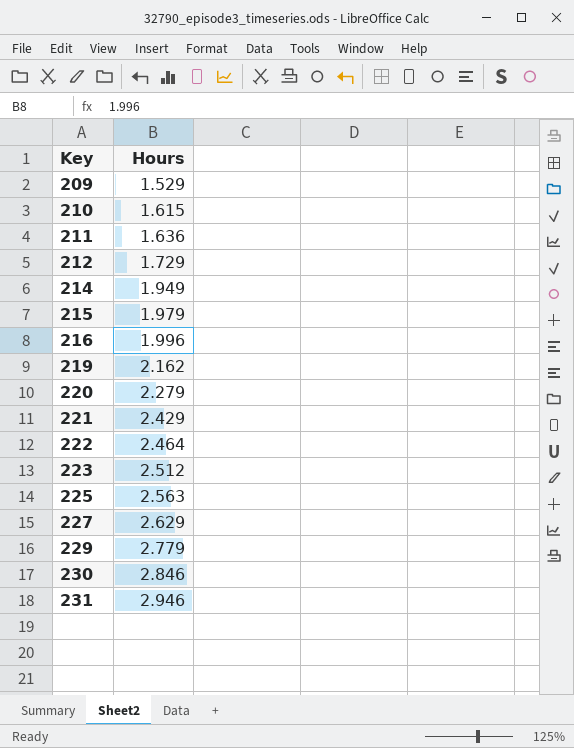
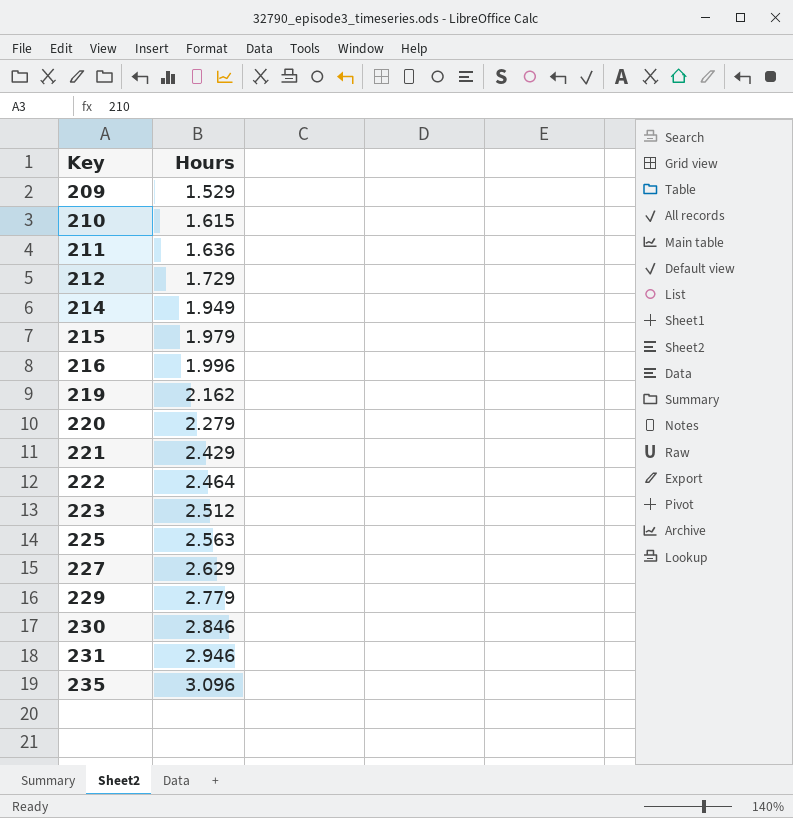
row 235: none -> 3.096

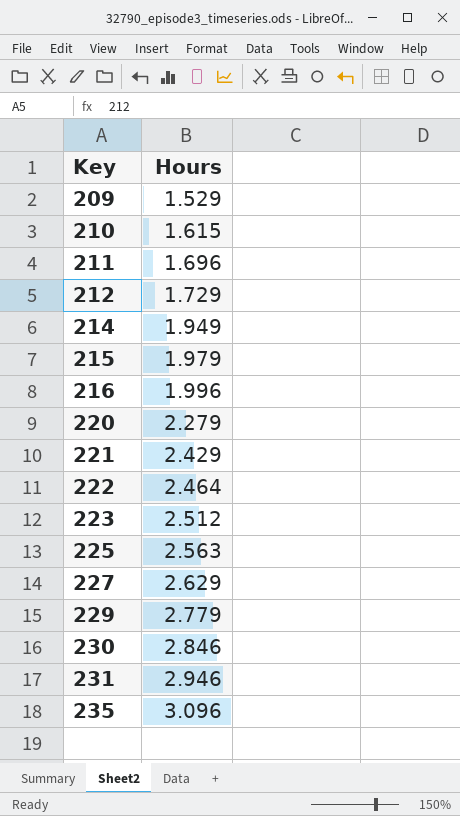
row 219: 2.162 -> none
211 | Hours: 1.636 -> 1.696

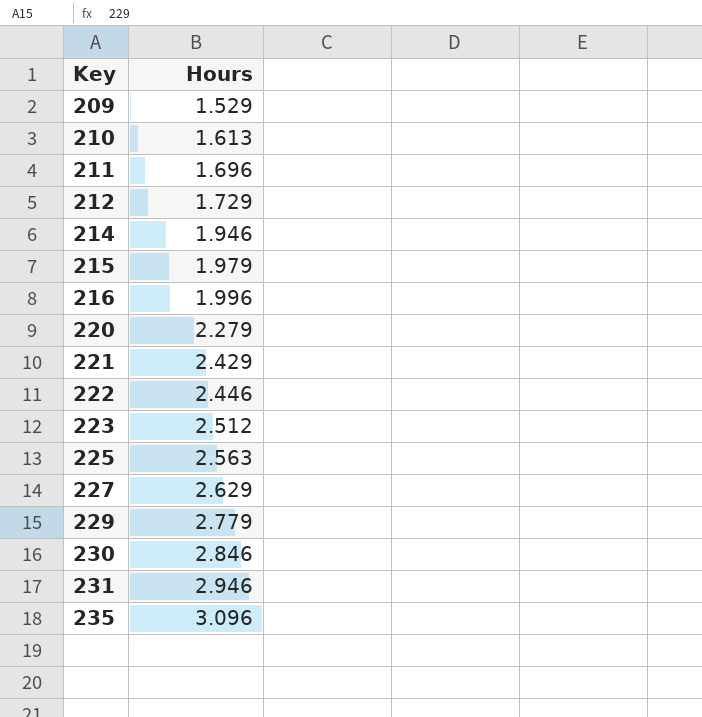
210 | Hours: 1.615 -> 1.613
214 | Hours: 1.949 -> 1.946
222 | Hours: 2.464 -> 2.446

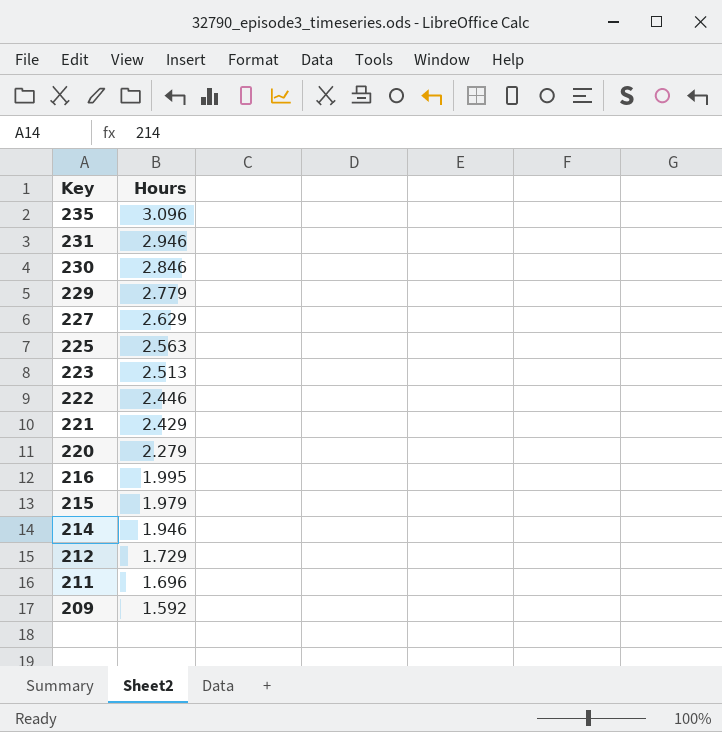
row order: Key ascending -> Key descending
row 210: 1.613 -> none
223 | Hours: 2.512 -> 2.513
216 | Hours: 1.996 -> 1.995
209 | Hours: 1.529 -> 1.592

